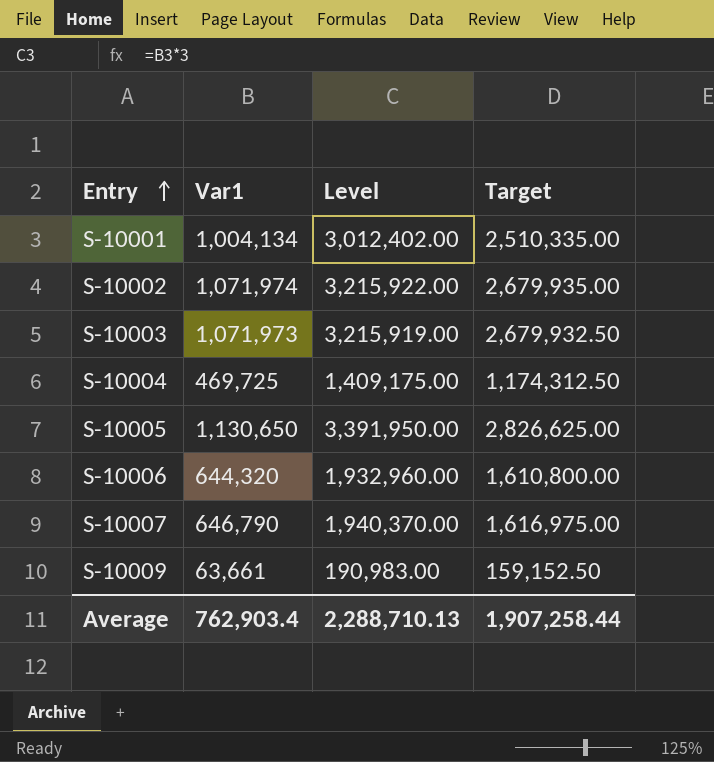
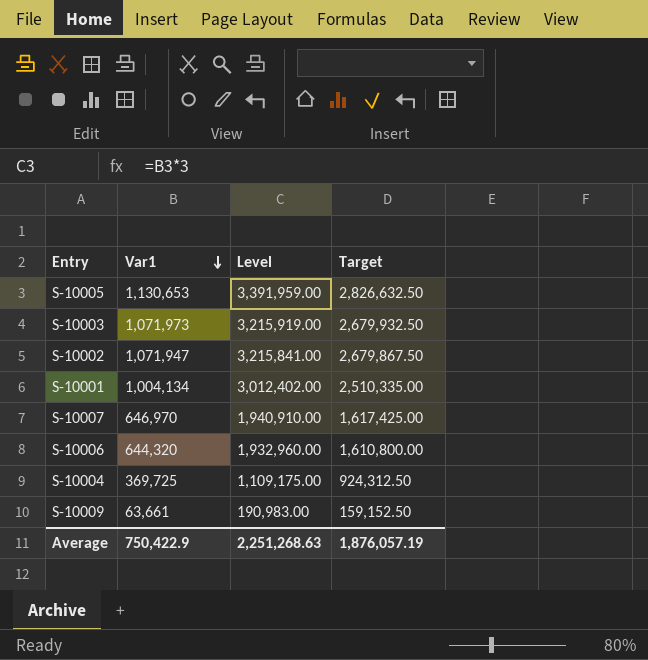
row order: Entry ascending -> Var1 descending
S-10005 | Var1: 1,130,650 -> 1,130,653
S-10005 | Level: 3,391,950.00 -> 3,391,959.00
S-10005 | Target: 2,826,625.00 -> 2,826,632.50
S-10002 | Var1: 1,071,974 -> 1,071,947
S-10002 | Level: 3,215,922.00 -> 3,215,841.00
S-10002 | Target: 2,679,935.00 -> 2,679,867.50
S-10007 | Var1: 646,790 -> 646,970
S-10007 | Level: 1,940,370.00 -> 1,940,910.00
S-10007 | Target: 1,616,975.00 -> 1,617,425.00
S-10004 | Var1: 469,725 -> 369,725
S-10004 | Level: 1,409,175.00 -> 1,109,175.00
S-10004 | Target: 1,174,312.50 -> 924,312.50
Average | Var1: 762,903.4 -> 750,422.9
Average | Level: 2,288,710.13 -> 2,251,268.63
Average | Target: 1,907,258.44 -> 1,876,057.19

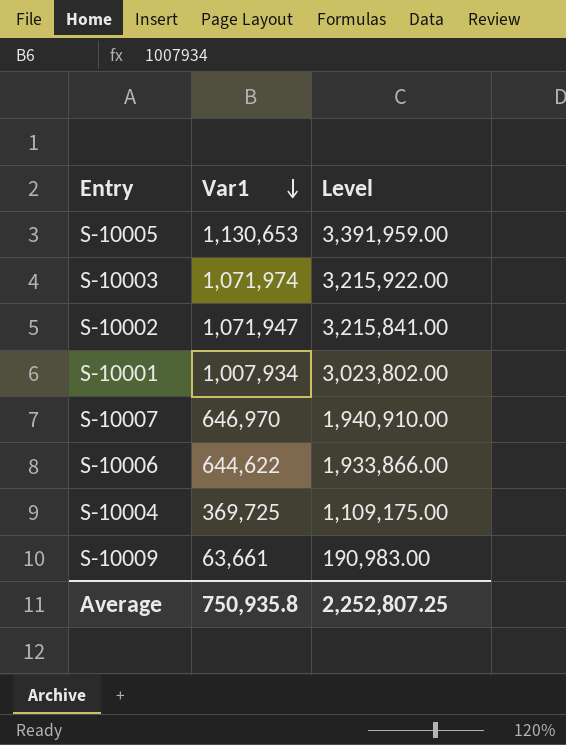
column Target | formula: [Var1] * 2.5 -> none
S-10003 | Var1: 1,071,973 -> 1,071,974
S-10003 | Level: 3,215,919.00 -> 3,215,922.00
S-10001 | Var1: 1,004,134 -> 1,007,934
S-10001 | Level: 3,012,402.00 -> 3,023,802.00
S-10006 | Var1: 644,320 -> 644,622
S-10006 | Level: 1,932,960.00 -> 1,933,866.00
Average | Var1: 750,422.9 -> 750,935.8
Average | Level: 2,251,268.63 -> 2,252,807.25

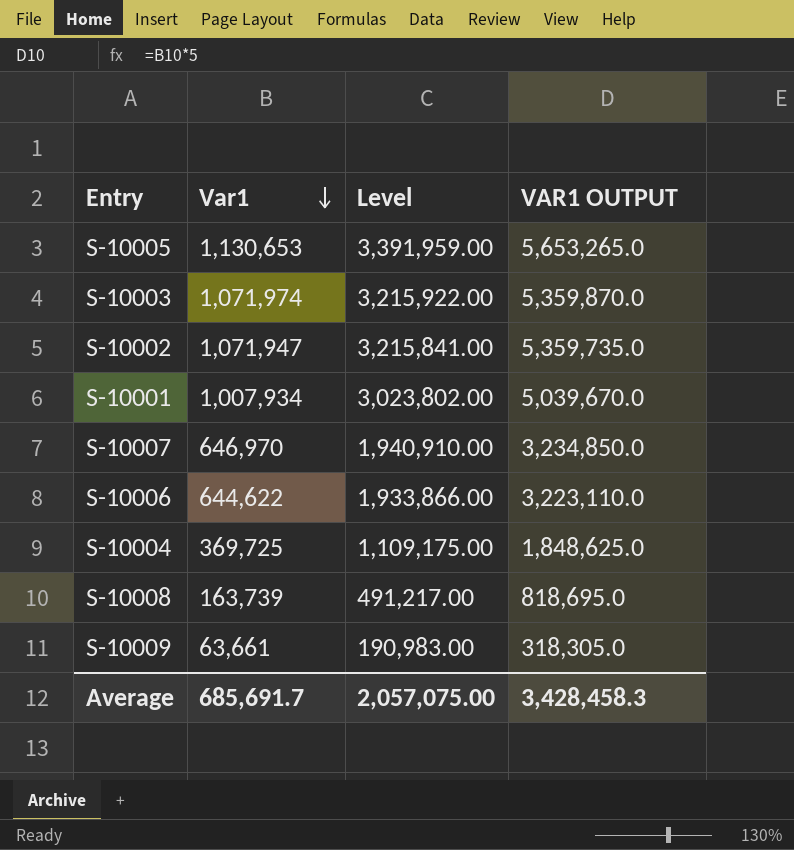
column VAR1 OUTPUT | formula: none -> [Var1] * 5
row S-10008: none -> 163,739 | 491,217.00 | 818,695.0
Average | Var1: 750,935.8 -> 685,691.7
Average | Level: 2,252,807.25 -> 2,057,075.00

